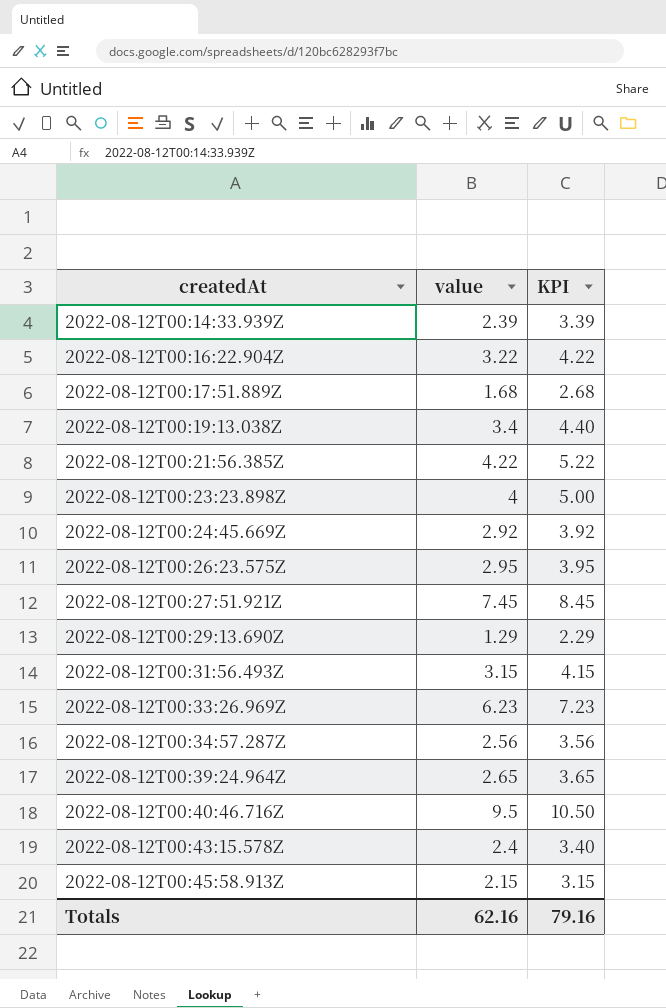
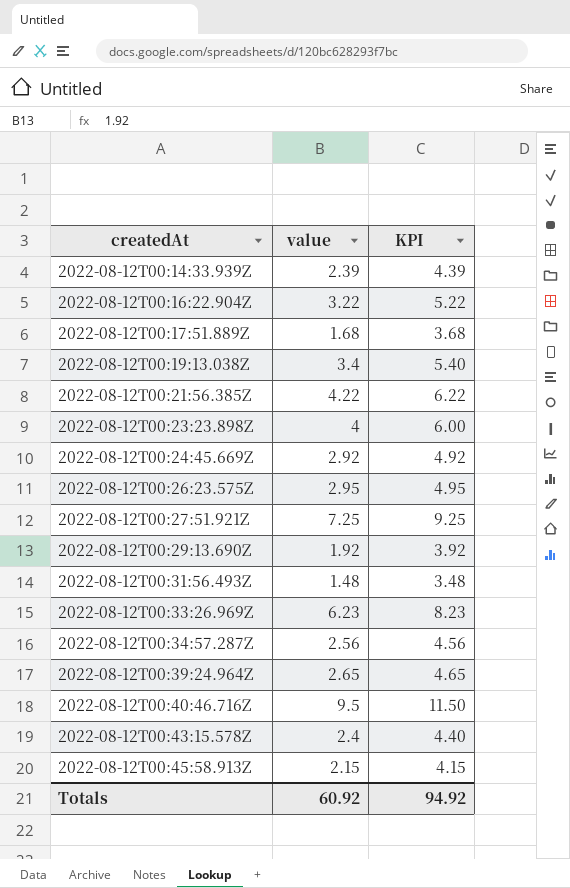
column KPI | formula: [value] + 1 -> [value] + 2
2022-08-12T00:27:51.921Z | value: 7.45 -> 7.25
2022-08-12T00:29:13.690Z | value: 1.29 -> 1.92
2022-08-12T00:31:56.493Z | value: 3.15 -> 1.48
Totals | value: 62.16 -> 60.92
Totals | KPI: 79.16 -> 94.92

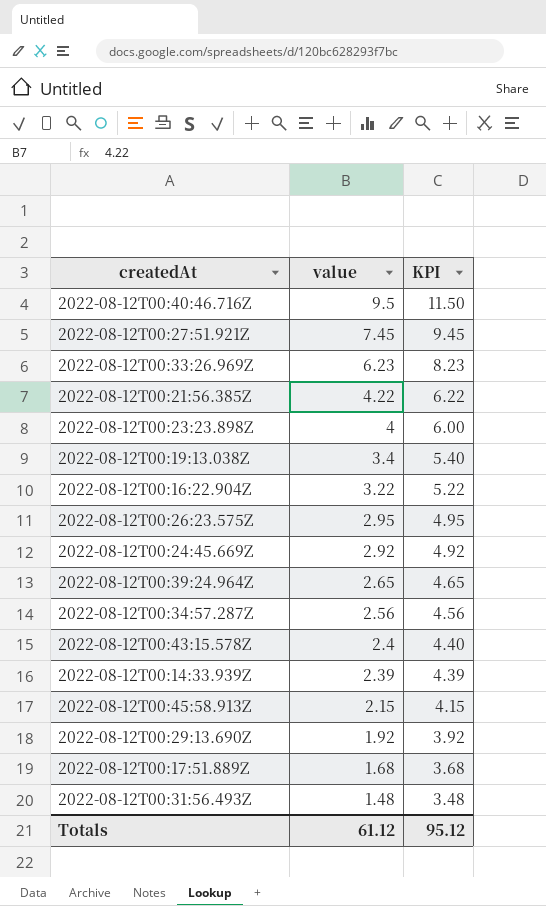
row order: createdAt ascending -> value descending
2022-08-12T00:27:51.921Z | value: 7.25 -> 7.45
2022-08-12T00:27:51.921Z | KPI: 9.25 -> 9.45
Totals | value: 60.92 -> 61.12
Totals | KPI: 94.92 -> 95.12

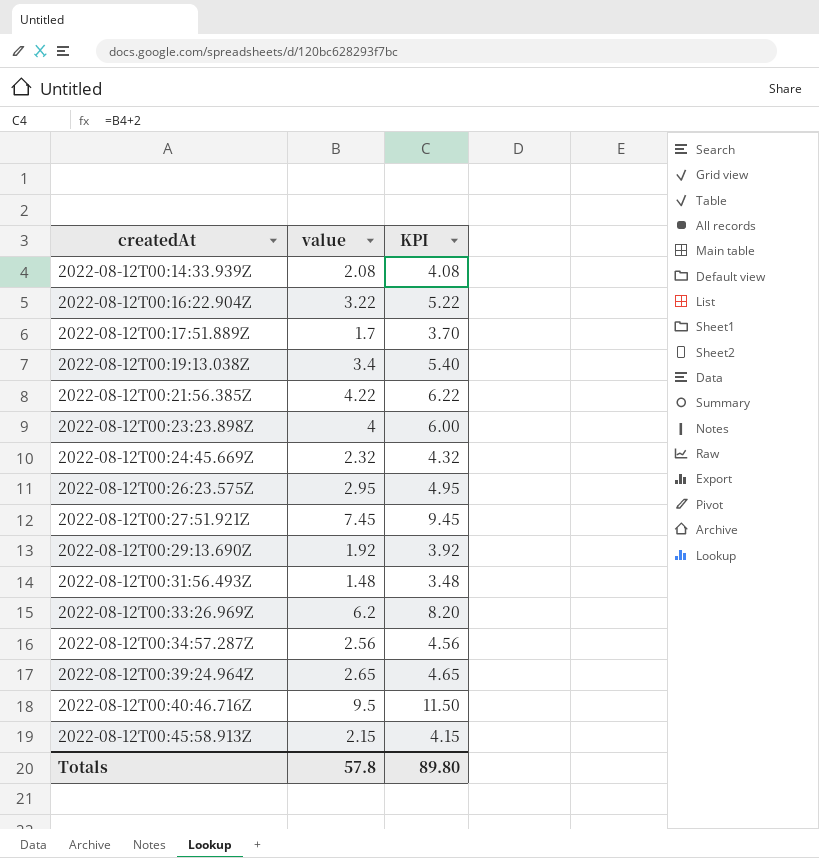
row order: value descending -> createdAt ascending
row 2022-08-12T00:43:15.578Z: 2.4 | 4.40 -> none
2022-08-12T00:14:33.939Z | value: 2.39 -> 2.08
2022-08-12T00:14:33.939Z | KPI: 4.39 -> 4.08
2022-08-12T00:17:51.889Z | value: 1.68 -> 1.7
2022-08-12T00:17:51.889Z | KPI: 3.68 -> 3.70
2022-08-12T00:24:45.669Z | value: 2.92 -> 2.32
2022-08-12T00:24:45.669Z | KPI: 4.92 -> 4.32
2022-08-12T00:33:26.969Z | value: 6.23 -> 6.2
2022-08-12T00:33:26.969Z | KPI: 8.23 -> 8.20
Totals | value: 61.12 -> 57.8
Totals | KPI: 95.12 -> 89.80

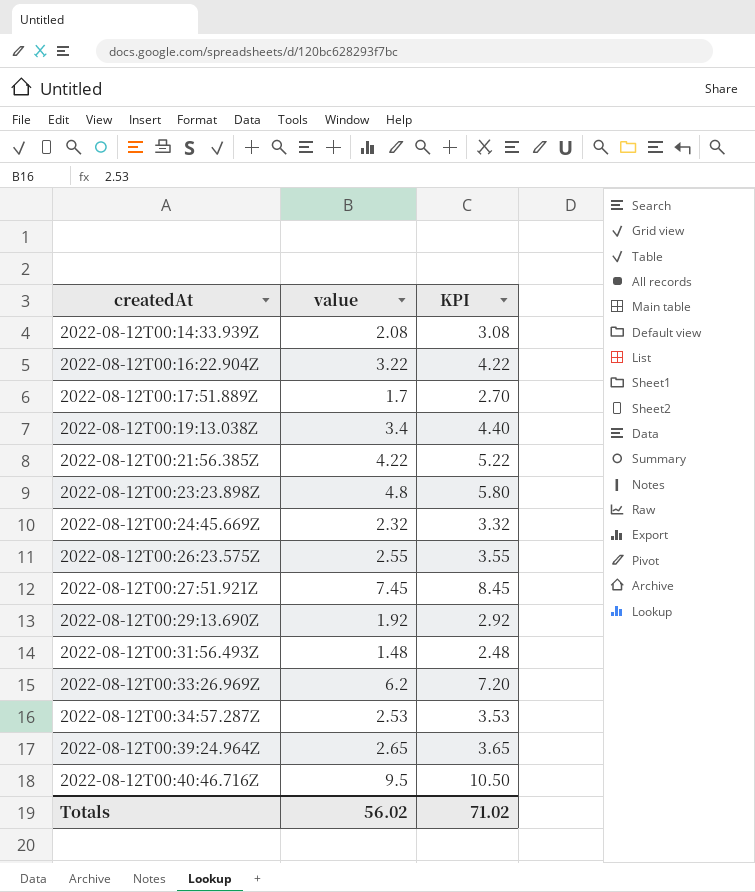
column KPI | formula: [value] + 2 -> [value] + 1
row 2022-08-12T00:45:58.913Z: 2.15 | 4.15 -> none
2022-08-12T00:23:23.898Z | value: 4 -> 4.8
2022-08-12T00:26:23.575Z | value: 2.95 -> 2.55
2022-08-12T00:34:57.287Z | value: 2.56 -> 2.53
Totals | value: 57.8 -> 56.02
Totals | KPI: 89.80 -> 71.02

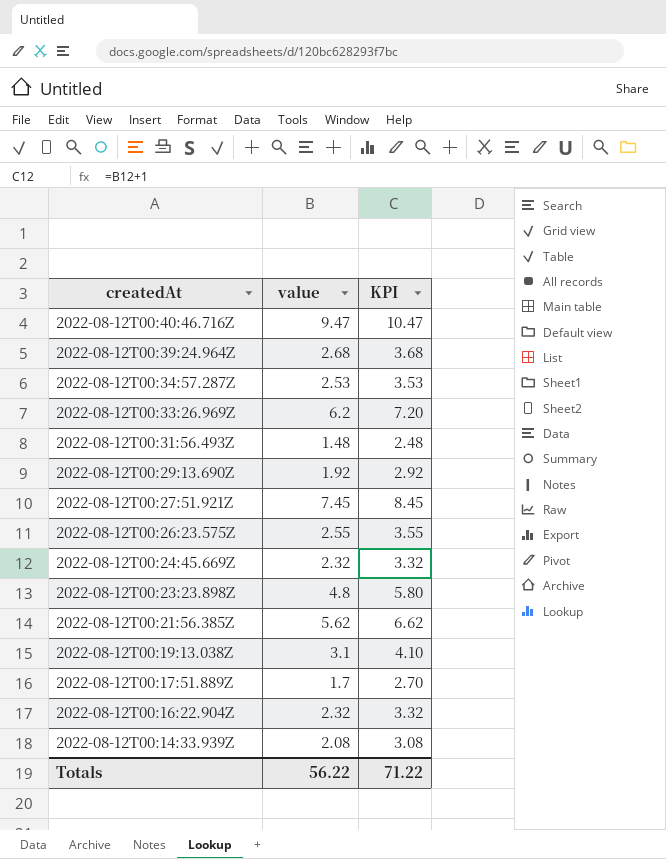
row order: createdAt ascending -> createdAt descending
2022-08-12T00:40:46.716Z | value: 9.5 -> 9.47
2022-08-12T00:40:46.716Z | KPI: 10.50 -> 10.47
2022-08-12T00:39:24.964Z | value: 2.65 -> 2.68
2022-08-12T00:39:24.964Z | KPI: 3.65 -> 3.68
2022-08-12T00:21:56.385Z | value: 4.22 -> 5.62
2022-08-12T00:21:56.385Z | KPI: 5.22 -> 6.62
2022-08-12T00:19:13.038Z | value: 3.4 -> 3.1
2022-08-12T00:19:13.038Z | KPI: 4.40 -> 4.10
2022-08-12T00:16:22.904Z | value: 3.22 -> 2.32
2022-08-12T00:16:22.904Z | KPI: 4.22 -> 3.32
Totals | value: 56.02 -> 56.22
Totals | KPI: 71.02 -> 71.22

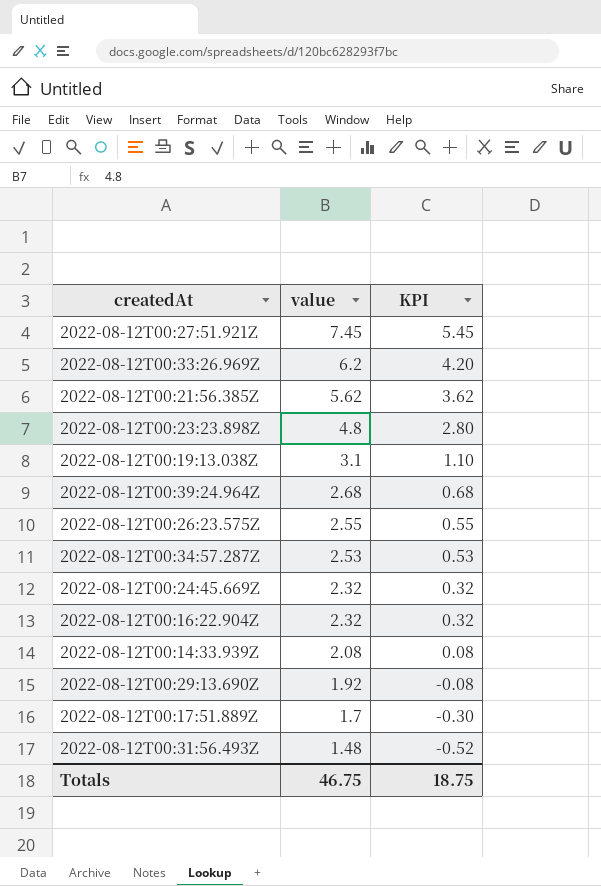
row order: createdAt descending -> value descending
column KPI | formula: [value] + 1 -> [value] - 2
row 2022-08-12T00:40:46.716Z: 9.47 | 10.47 -> none
Totals | value: 56.22 -> 46.75
Totals | KPI: 71.22 -> 18.75

